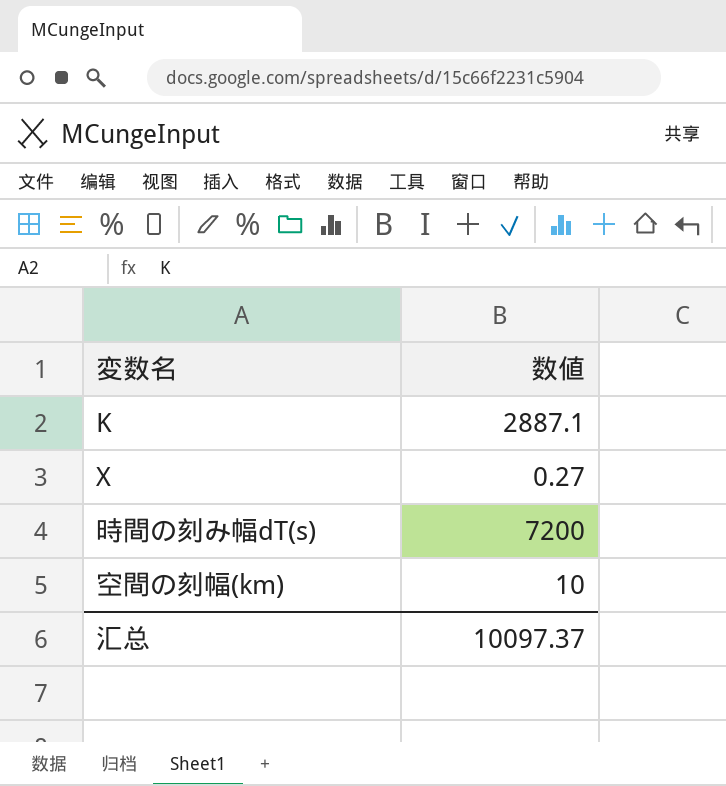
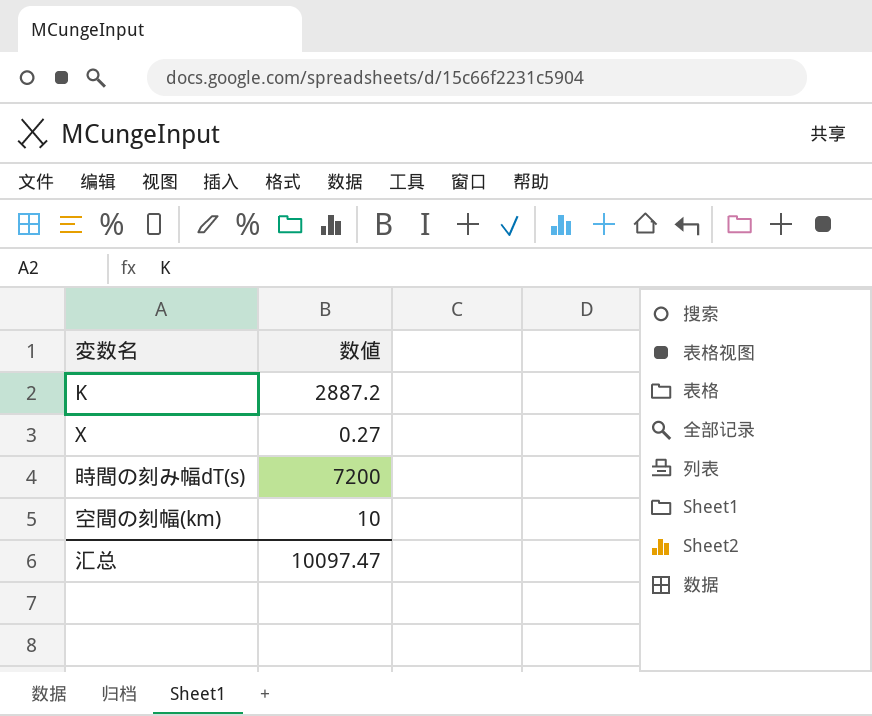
K | 数値: 2887.1 -> 2887.2
汇总 | 数値: 10097.37 -> 10097.47

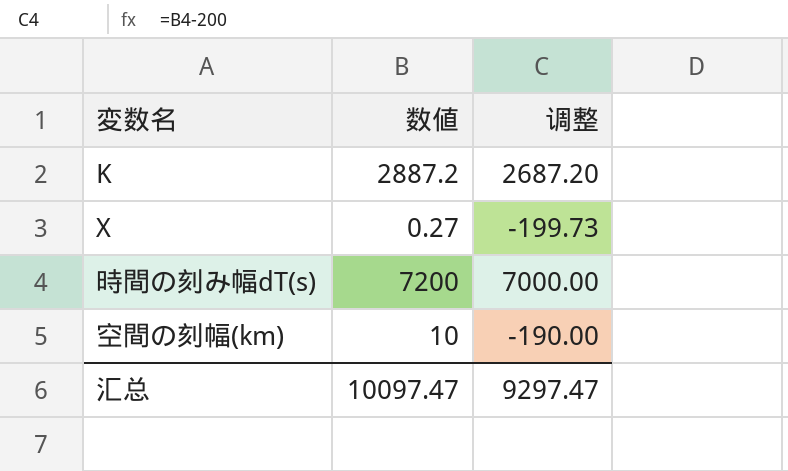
column 调整 | formula: none -> [数値] - 200

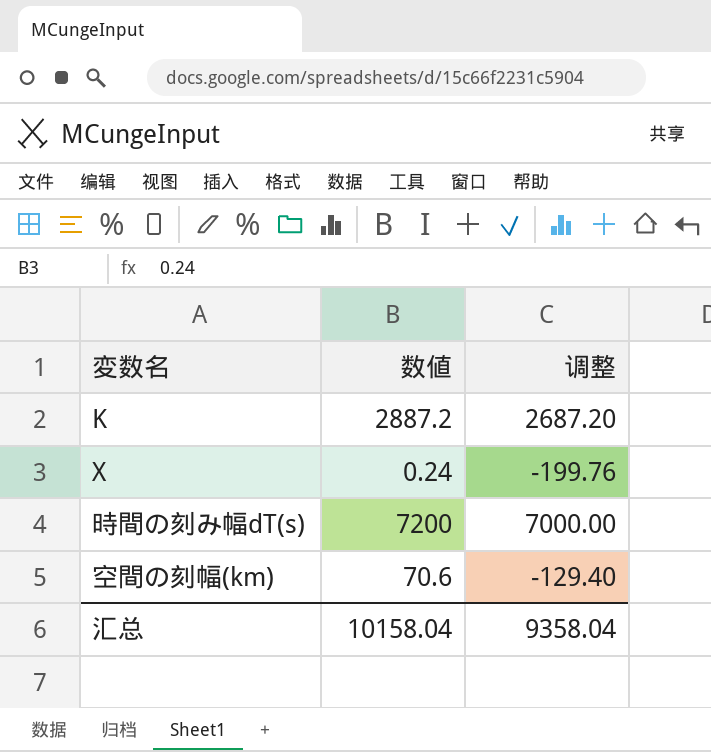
X | 数値: 0.27 -> 0.24
X | 调整: -199.73 -> -199.76
空間の刻幅(km) | 数値: 10 -> 70.6
空間の刻幅(km) | 调整: -190.00 -> -129.40
汇总 | 数値: 10097.47 -> 10158.04
汇总 | 调整: 9297.47 -> 9358.04

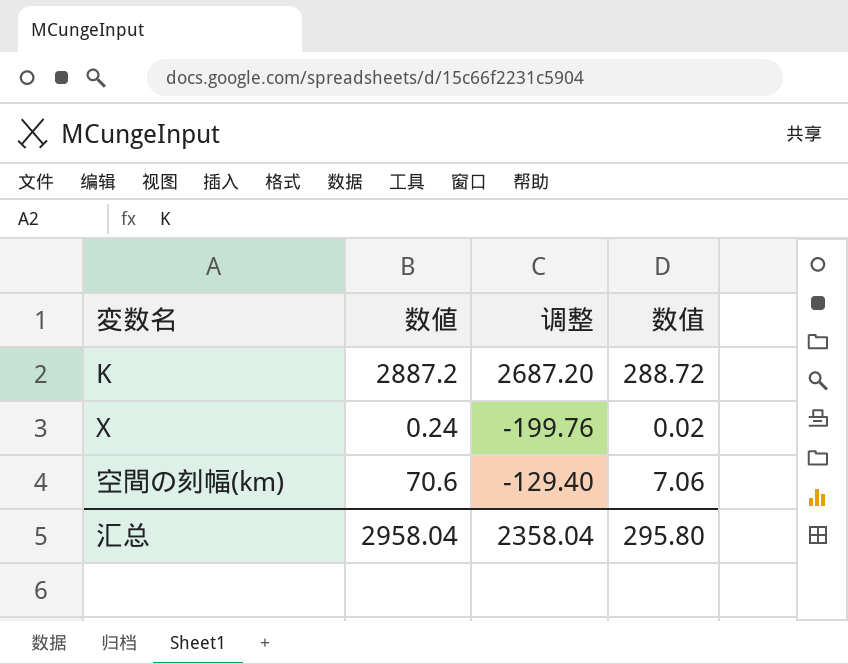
column 数值 | formula: none -> [数値] * 0.1
row 時間の刻み幅dT(s): 7200 | 7000.00 -> none
汇总 | 数値: 10158.04 -> 2958.04
汇总 | 调整: 9358.04 -> 2358.04

